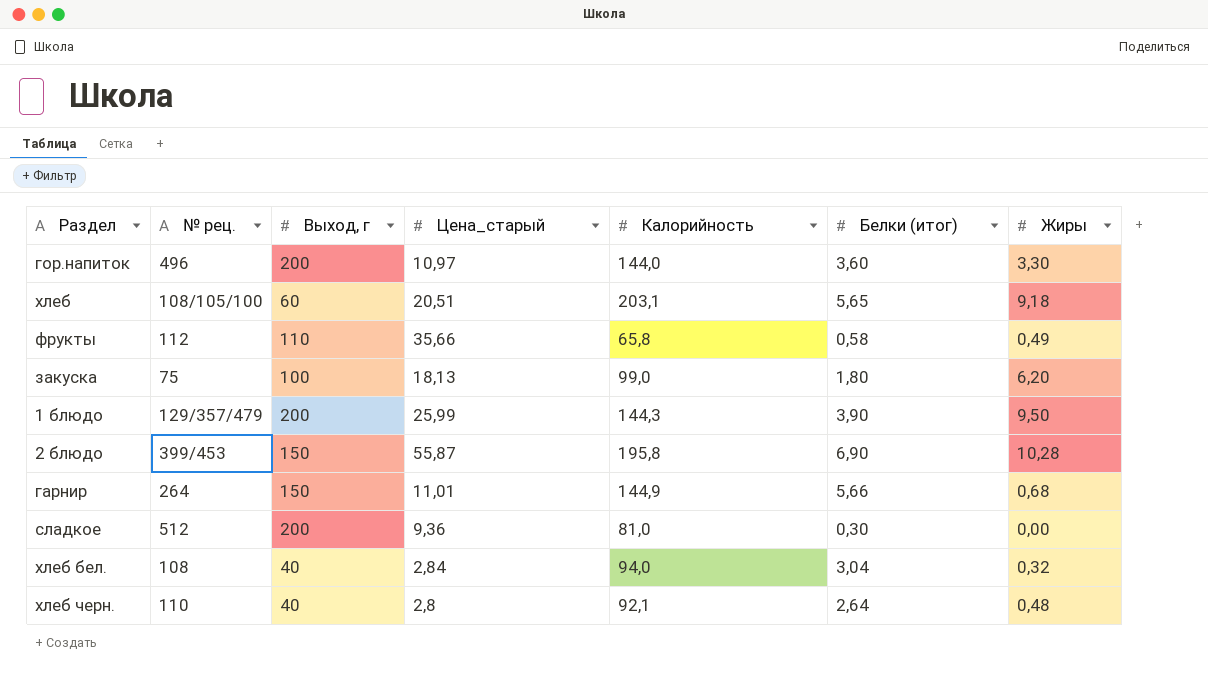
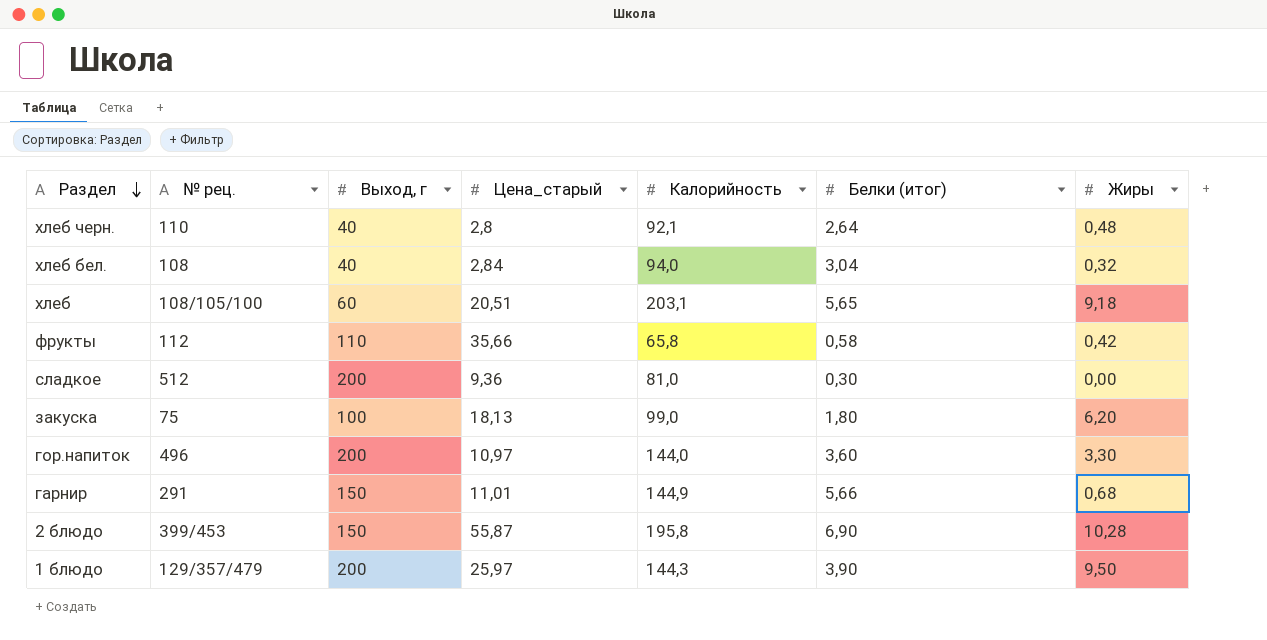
row order: none -> Раздел descending
фрукты | Жиры: 0,49 -> 0,42
гарнир | № рец.: 264 -> 291
1 блюдо | Цена_старый: 25,99 -> 25,97

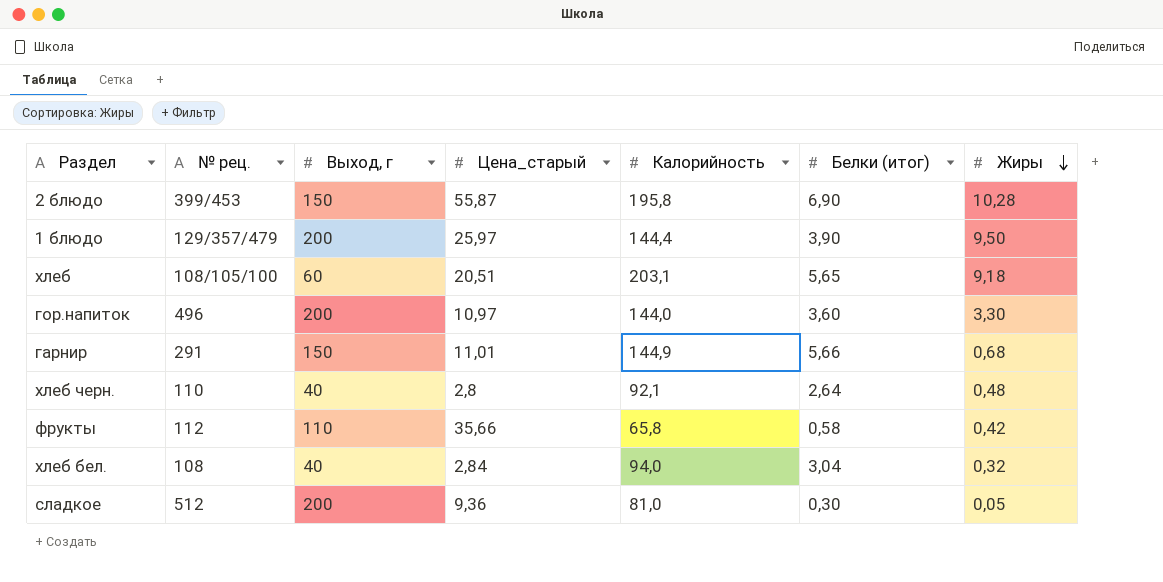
row order: Раздел descending -> Жиры descending
row закуска: 75 | 100 | 18,13 | 99,0 | 1,80 | 6,20 -> none
1 блюдо | Калорийность: 144,3 -> 144,4
сладкое | Жиры: 0,00 -> 0,05

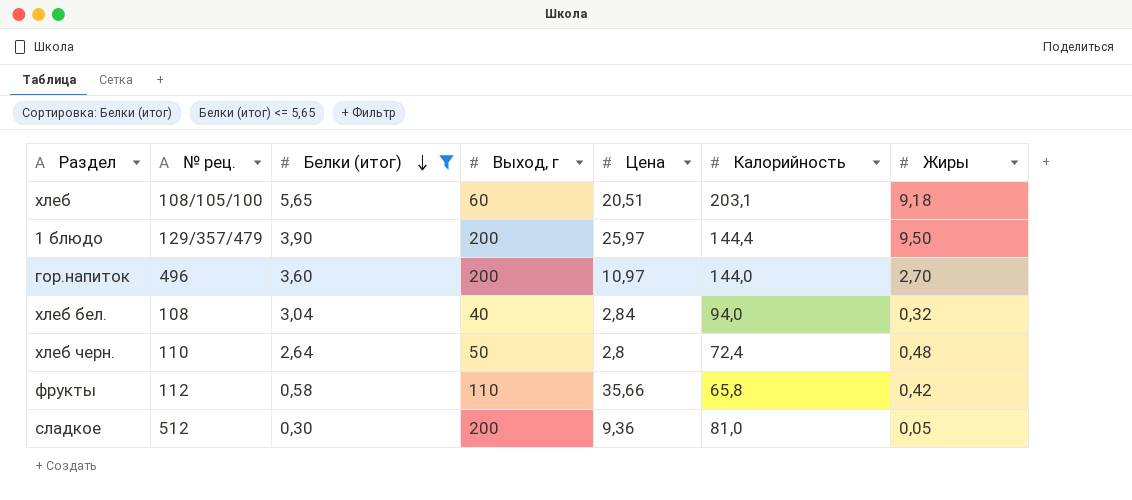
filter: none -> Белки (итог) <= 5,65
row order: Жиры descending -> Белки (итог) descending
column Белки (итог) | position: 6 -> 3
column name: Цена_старый -> Цена
гор.напиток | Жиры: 3,30 -> 2,70
хлеб черн. | Выход, г: 40 -> 50
хлеб черн. | Калорийность: 92,1 -> 72,4

